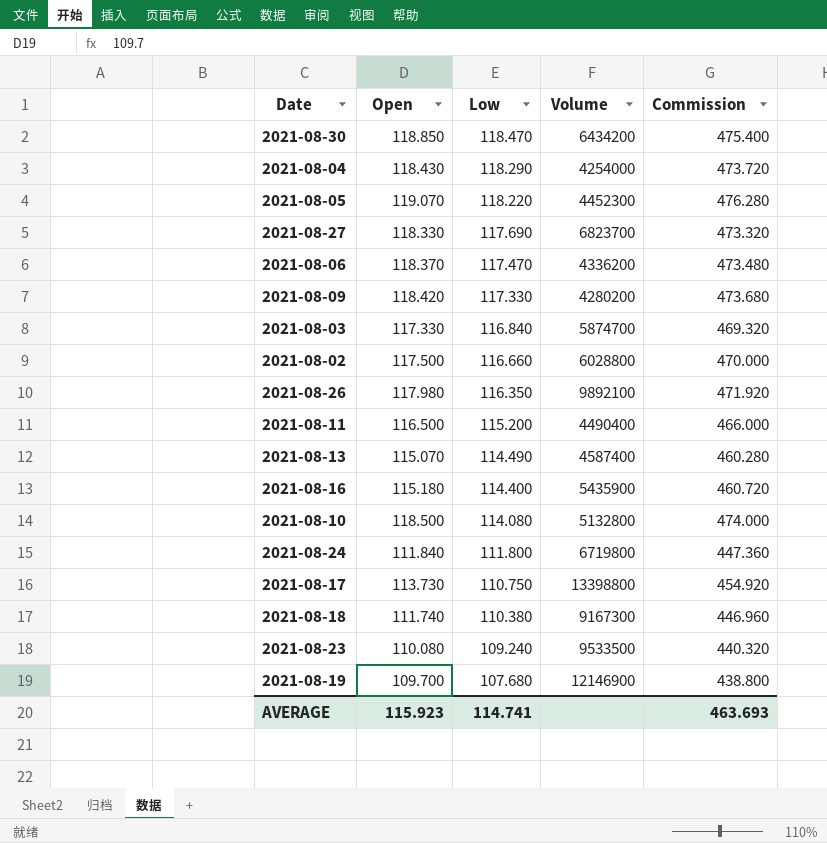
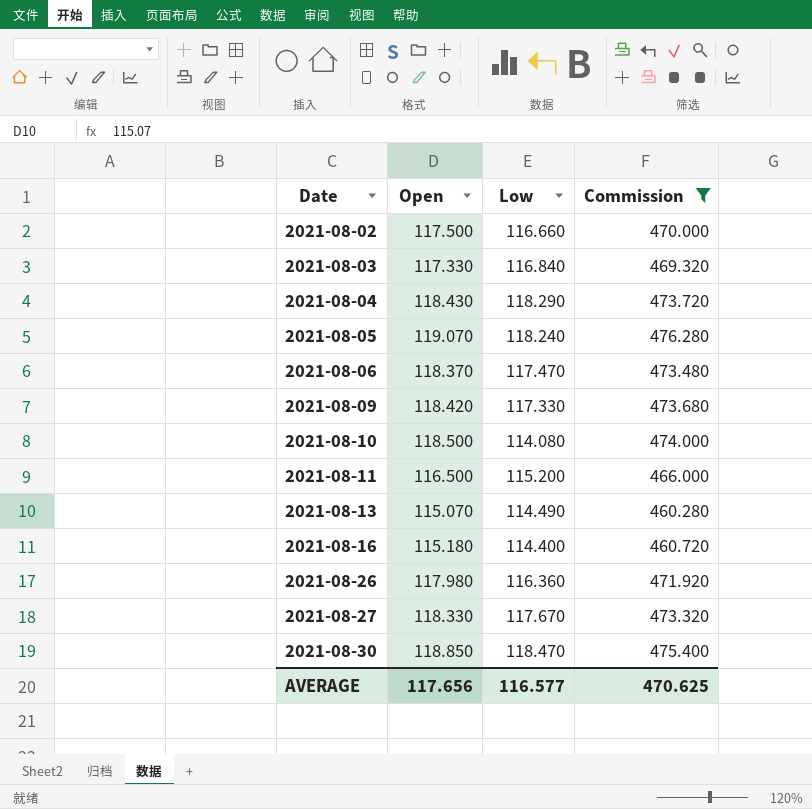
filter: none -> Commission >= 460.280
row order: Low descending -> Date ascending
column Volume | position: 4 -> none
2021-08-05 | Low: 118.220 -> 118.240
2021-08-26 | Low: 116.350 -> 116.360
2021-08-27 | Low: 117.690 -> 117.670
AVERAGE | Open: 115.923 -> 117.656
AVERAGE | Low: 114.741 -> 116.577
AVERAGE | Commission: 463.693 -> 470.625

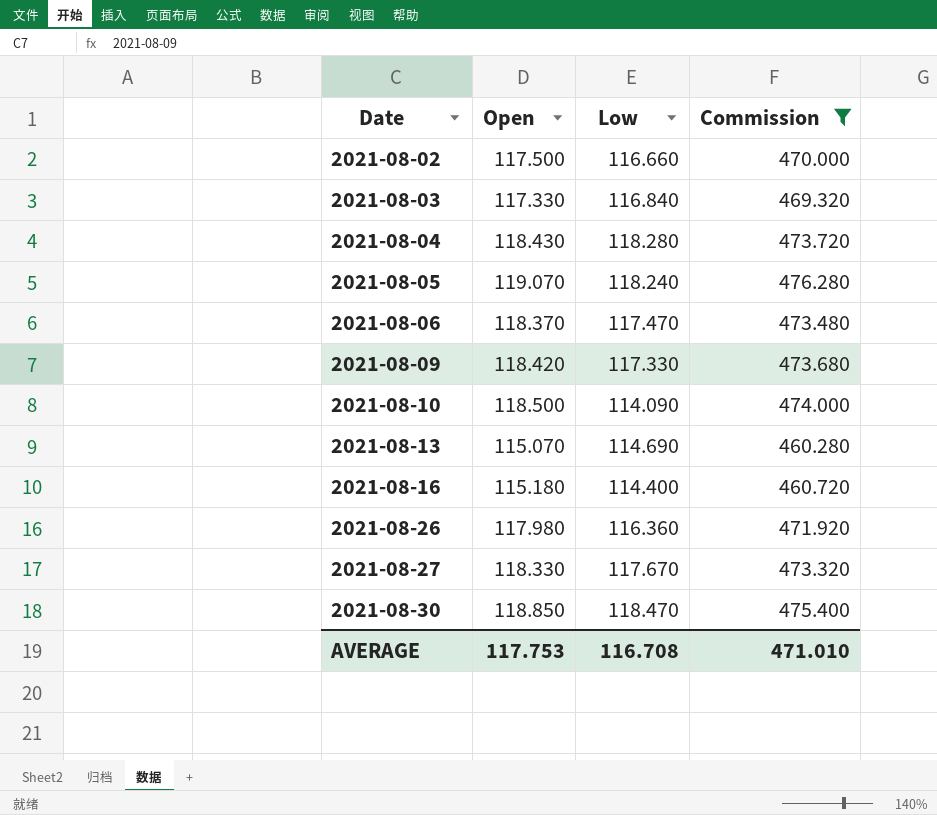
row 2021-08-11: 116.500 | 115.200 | 466.000 -> none
2021-08-04 | Low: 118.290 -> 118.280
2021-08-10 | Low: 114.080 -> 114.090
2021-08-13 | Low: 114.490 -> 114.690
AVERAGE | Open: 117.656 -> 117.753
AVERAGE | Low: 116.577 -> 116.708
AVERAGE | Commission: 470.625 -> 471.010

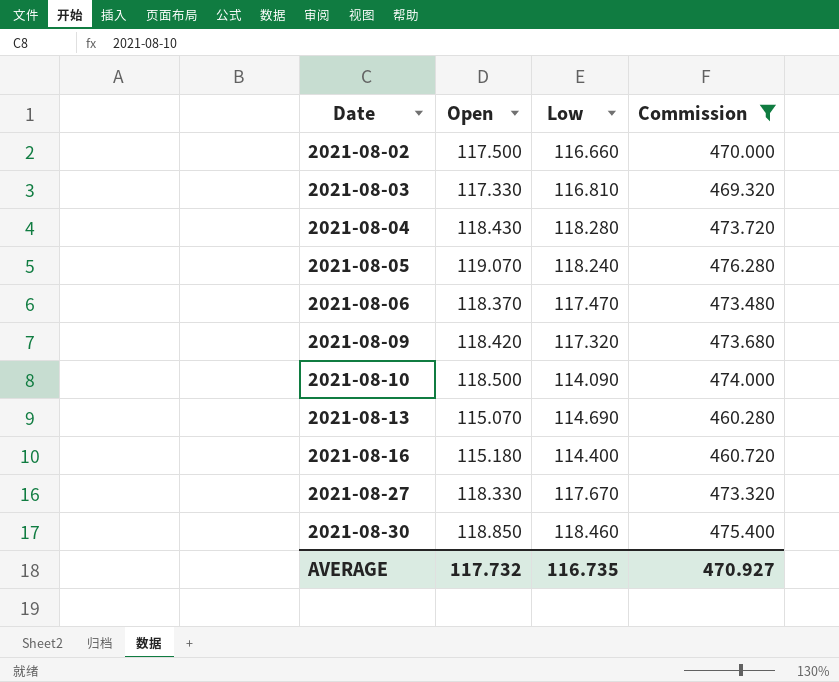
row 2021-08-26: 117.980 | 116.360 | 471.920 -> none
2021-08-03 | Low: 116.840 -> 116.810
2021-08-09 | Low: 117.330 -> 117.320
2021-08-30 | Low: 118.470 -> 118.460
AVERAGE | Open: 117.753 -> 117.732
AVERAGE | Low: 116.708 -> 116.735
AVERAGE | Commission: 471.010 -> 470.927

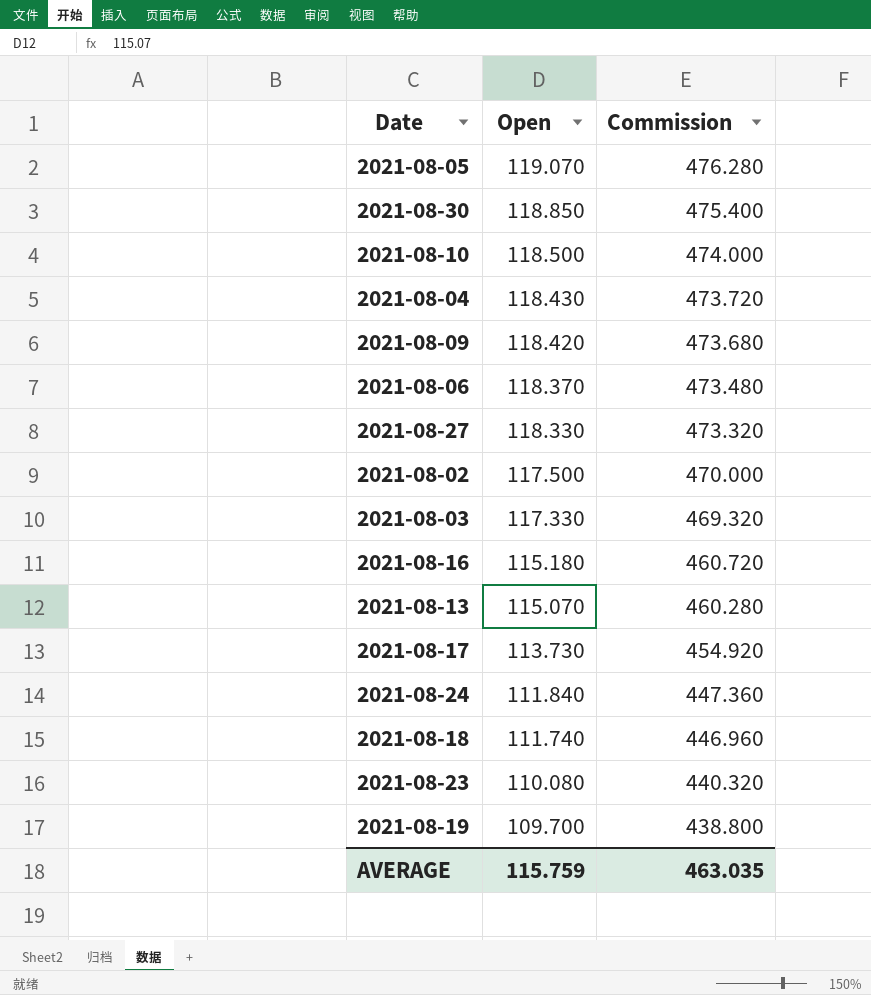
filter: Commission >= 460.280 -> none
row order: Date ascending -> Open descending
column Low | position: 3 -> none
AVERAGE | Open: 117.732 -> 115.759
AVERAGE | Commission: 470.927 -> 463.035

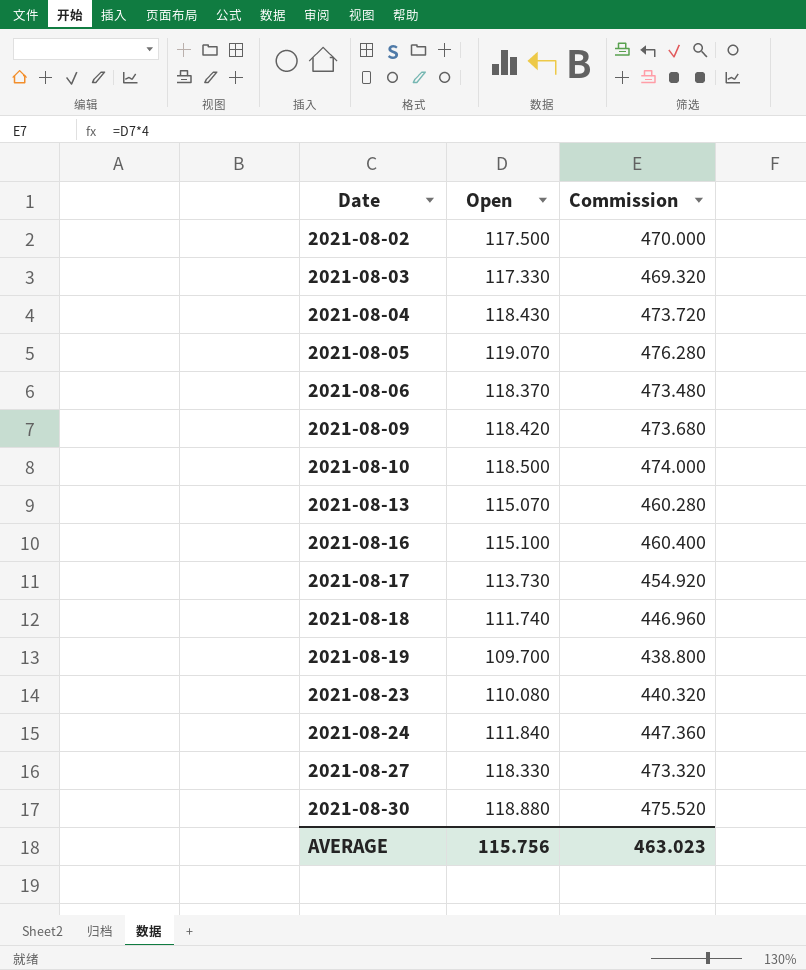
row order: Open descending -> Date ascending
2021-08-16 | Open: 115.180 -> 115.100
2021-08-16 | Commission: 460.720 -> 460.400
2021-08-30 | Open: 118.850 -> 118.880
2021-08-30 | Commission: 475.400 -> 475.520
AVERAGE | Open: 115.759 -> 115.756
AVERAGE | Commission: 463.035 -> 463.023

